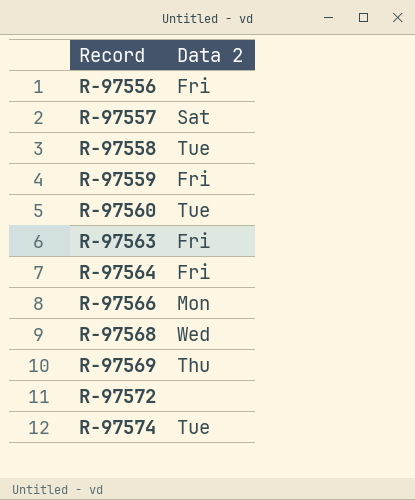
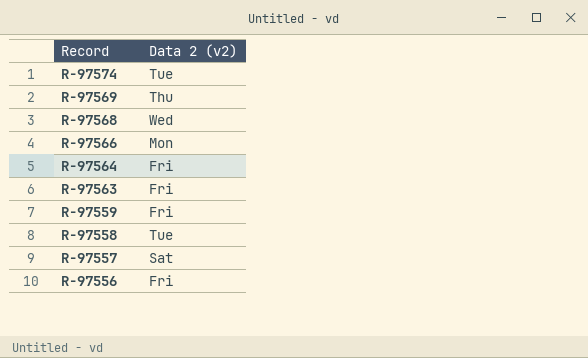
row order: Record ascending -> Record descending
column name: Data 2 -> Data 2 (v2)
row R-97560: Tue -> none
row R-97572: none -> none

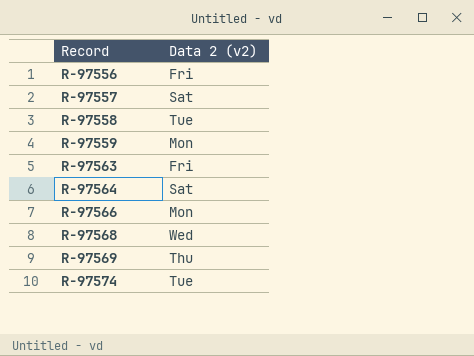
row order: Record descending -> Record ascending
R-97559 | Data 2 (v2): Fri -> Mon
R-97564 | Data 2 (v2): Fri -> Sat

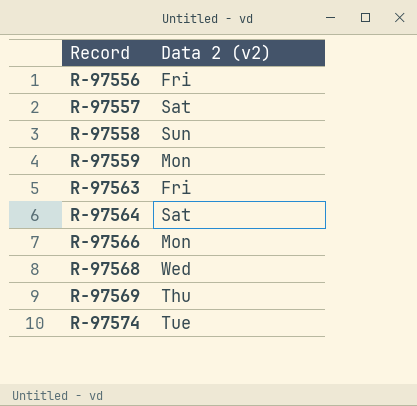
R-97558 | Data 2 (v2): Tue -> Sun

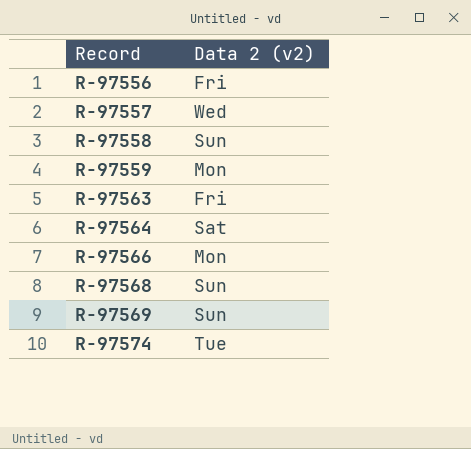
R-97557 | Data 2 (v2): Sat -> Wed
R-97568 | Data 2 (v2): Wed -> Sun
R-97569 | Data 2 (v2): Thu -> Sun

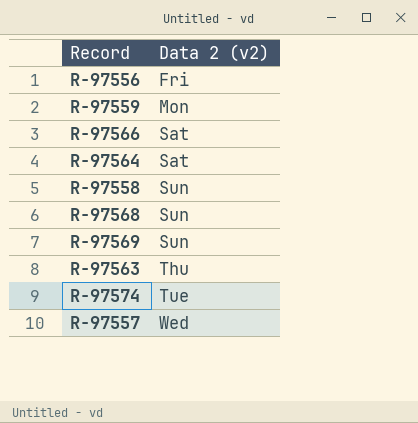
row order: Record ascending -> Data 2 (v2) ascending
R-97566 | Data 2 (v2): Mon -> Sat
R-97563 | Data 2 (v2): Fri -> Thu

